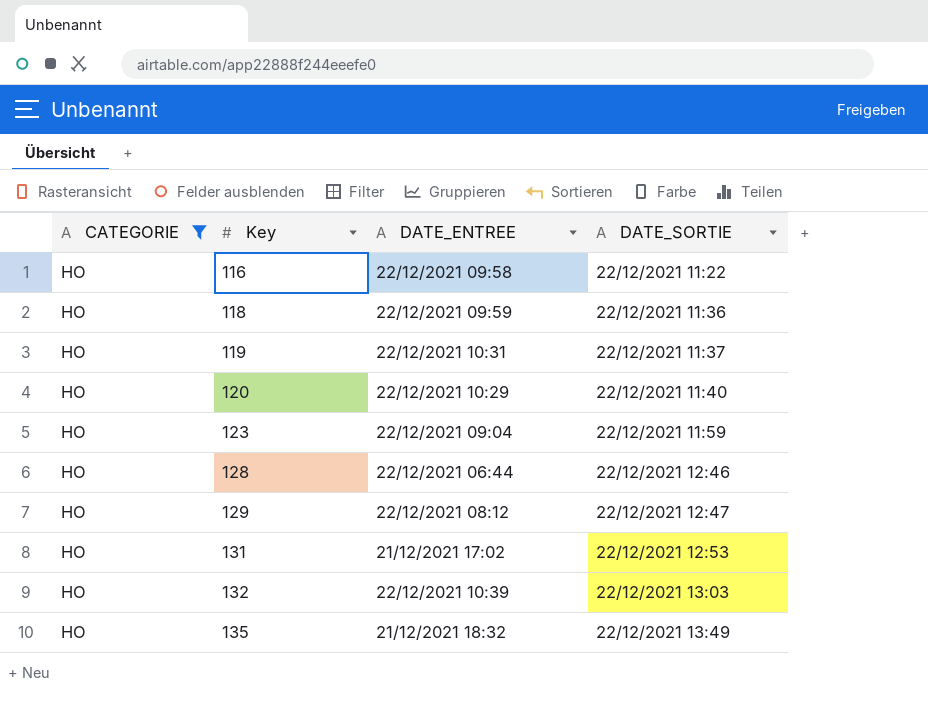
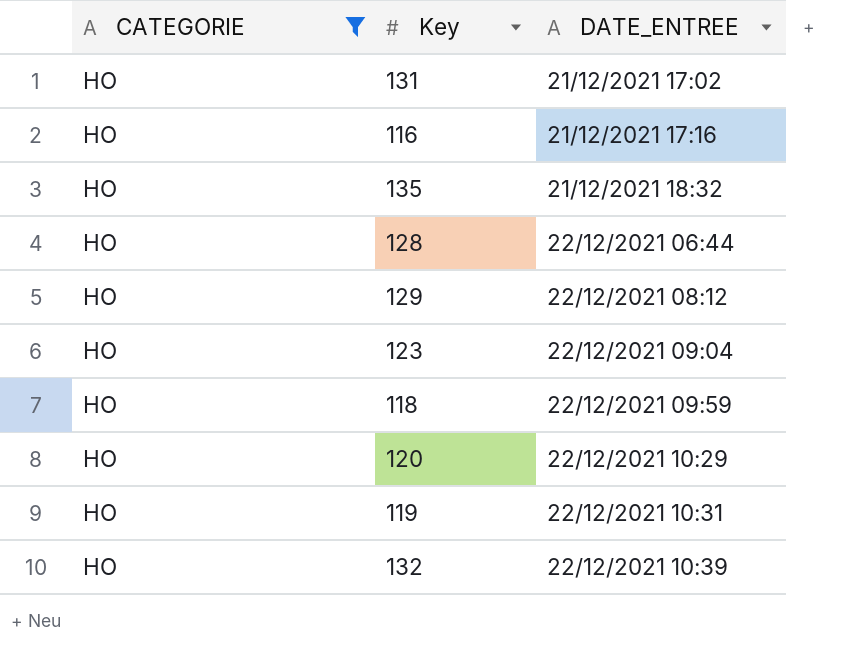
row order: Key ascending -> DATE_ENTREE ascending
column DATE_SORTIE | position: 4 -> none
116 | DATE_ENTREE: 22/12/2021 09:58 -> 21/12/2021 17:16

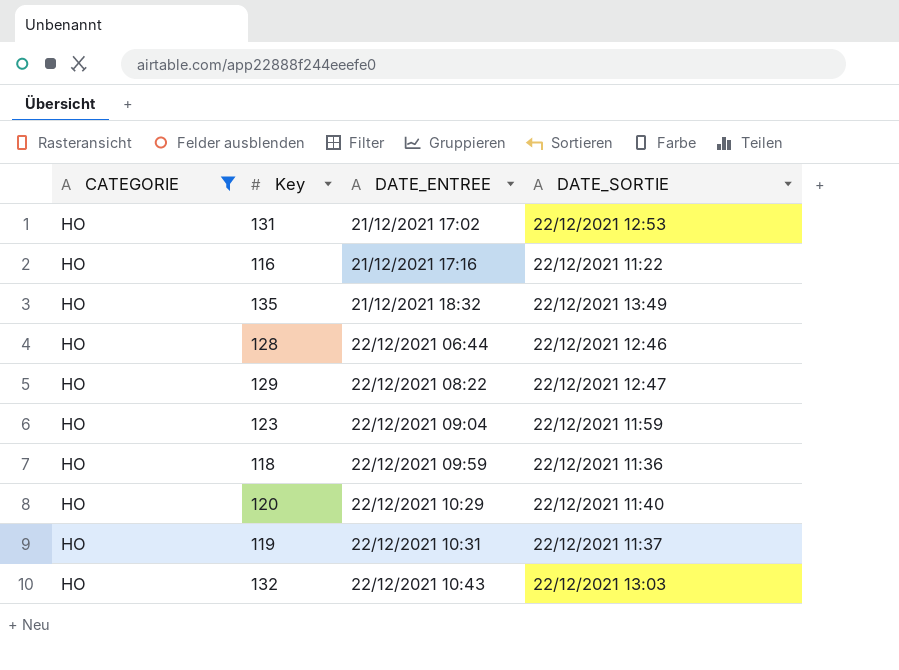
column DATE_SORTIE | position: none -> 4
129 | DATE_ENTREE: 22/12/2021 08:12 -> 22/12/2021 08:22
132 | DATE_ENTREE: 22/12/2021 10:39 -> 22/12/2021 10:43

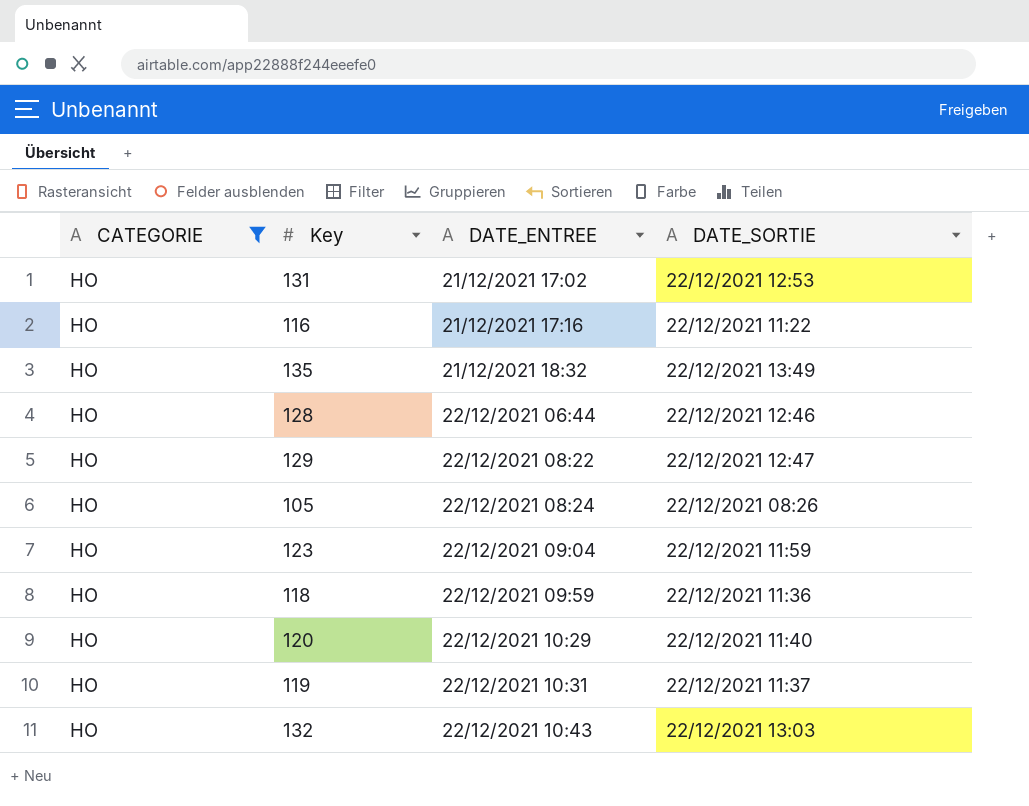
row 105: none -> HO | 22/12/2021 08:24 | 22/12/2021 08:26

